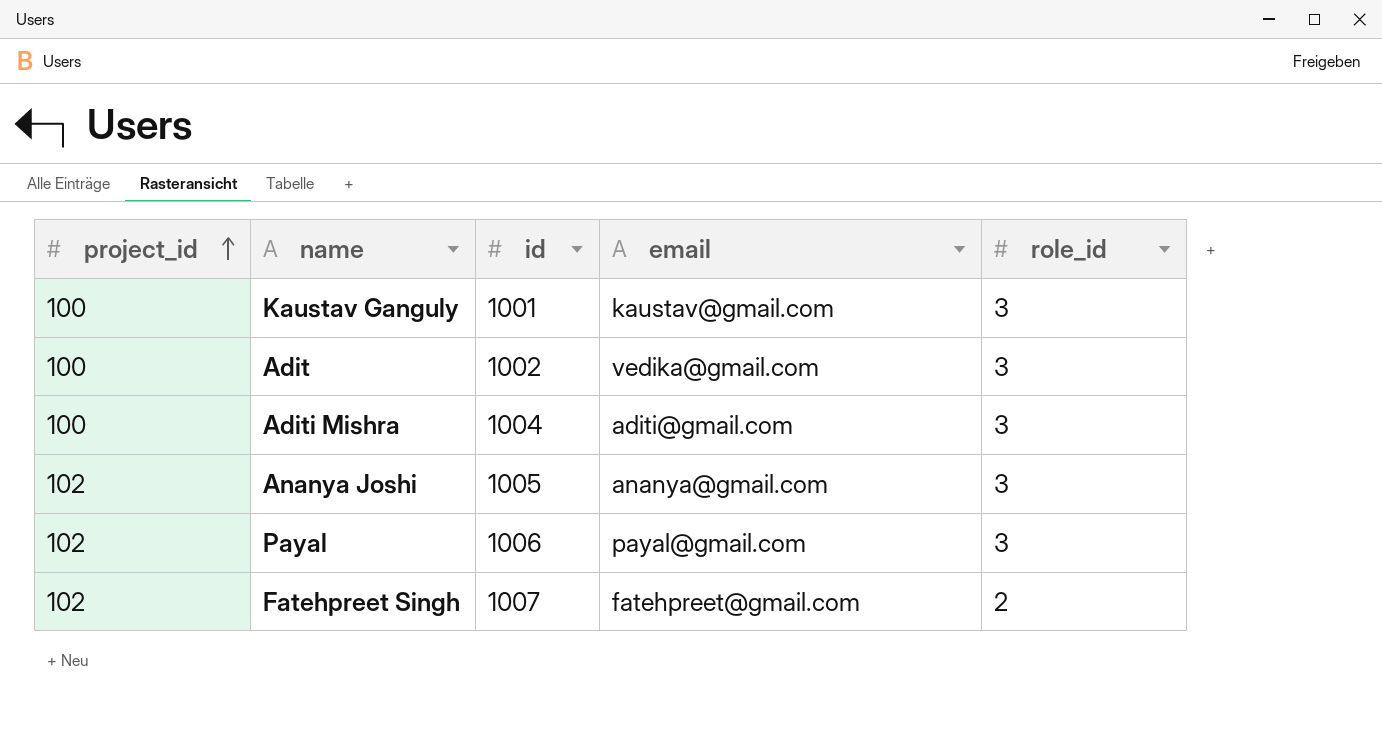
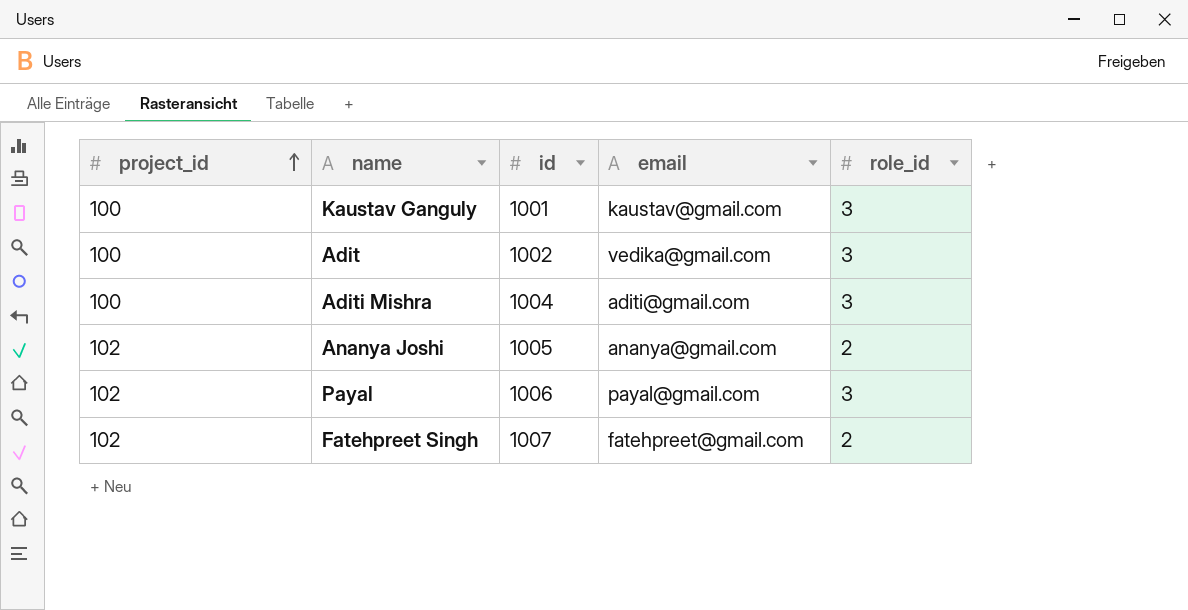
Ananya Joshi | role_id: 3 -> 2

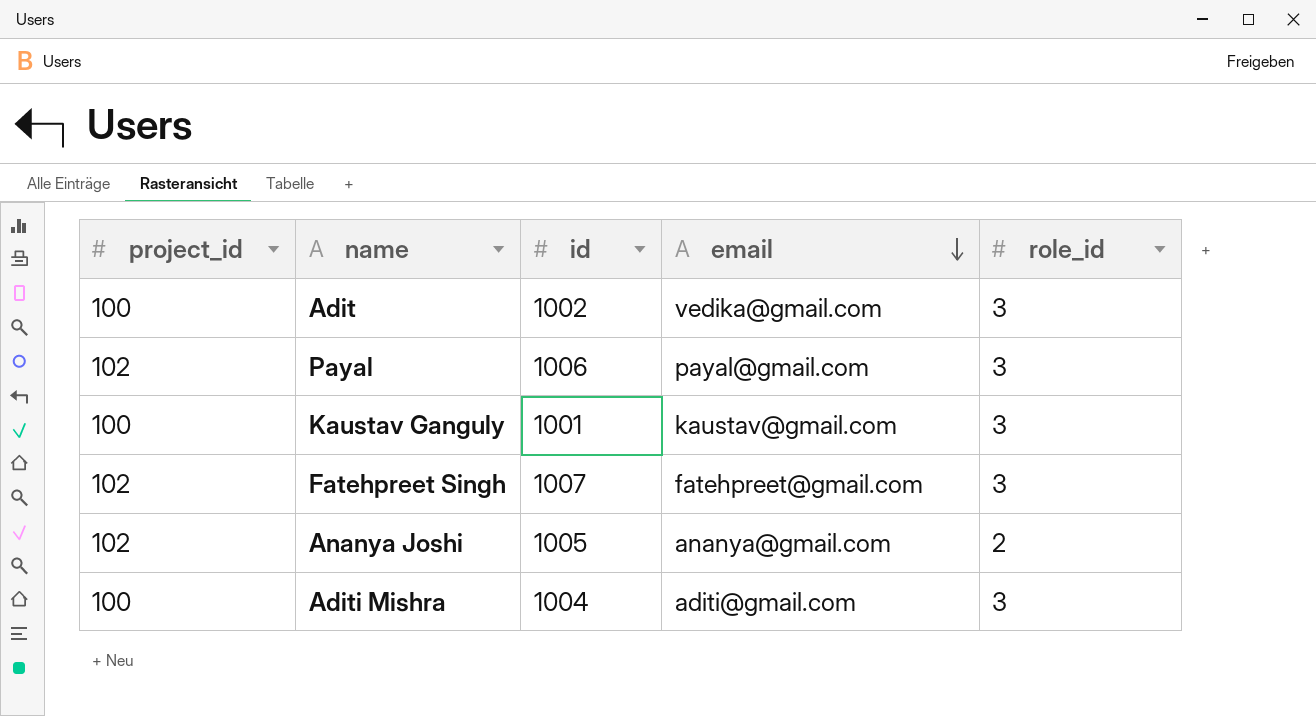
row order: project_id ascending -> email descending
Fatehpreet Singh | role_id: 2 -> 3

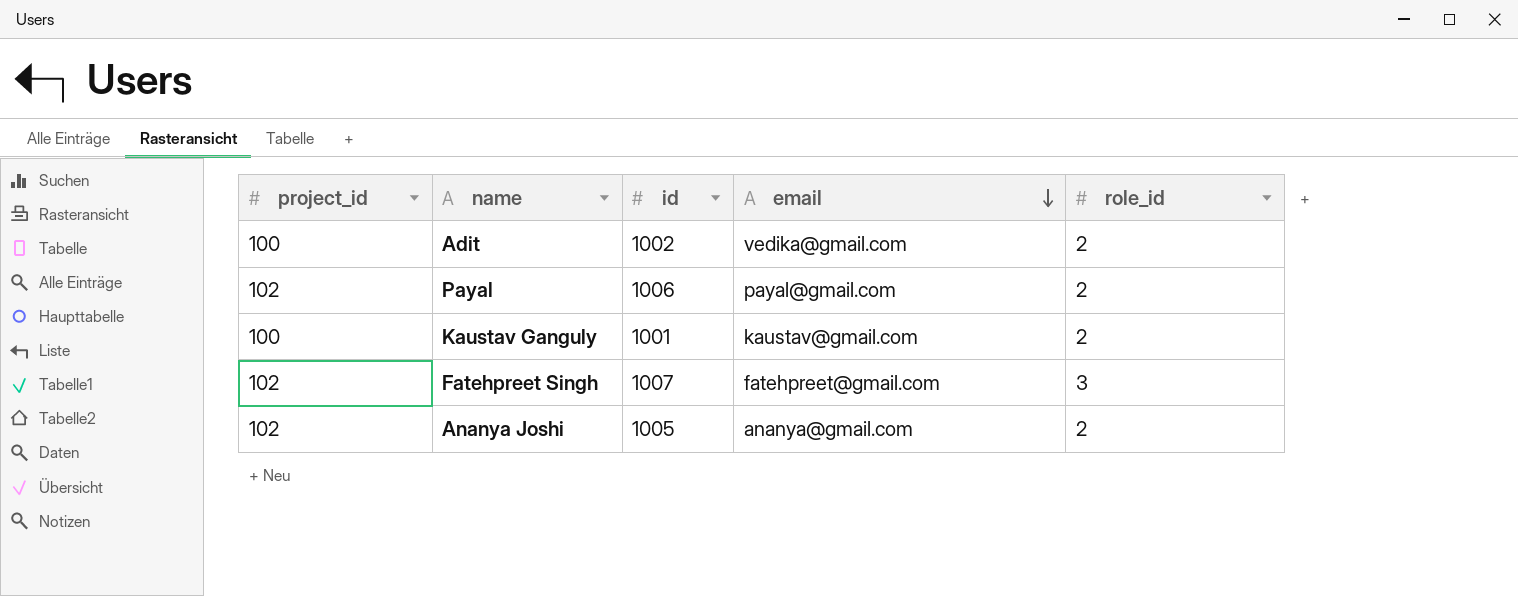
row Aditi Mishra: 100 | 1004 | aditi@gmail.com | 3 -> none
Adit | role_id: 3 -> 2
Payal | role_id: 3 -> 2
Kaustav Ganguly | role_id: 3 -> 2

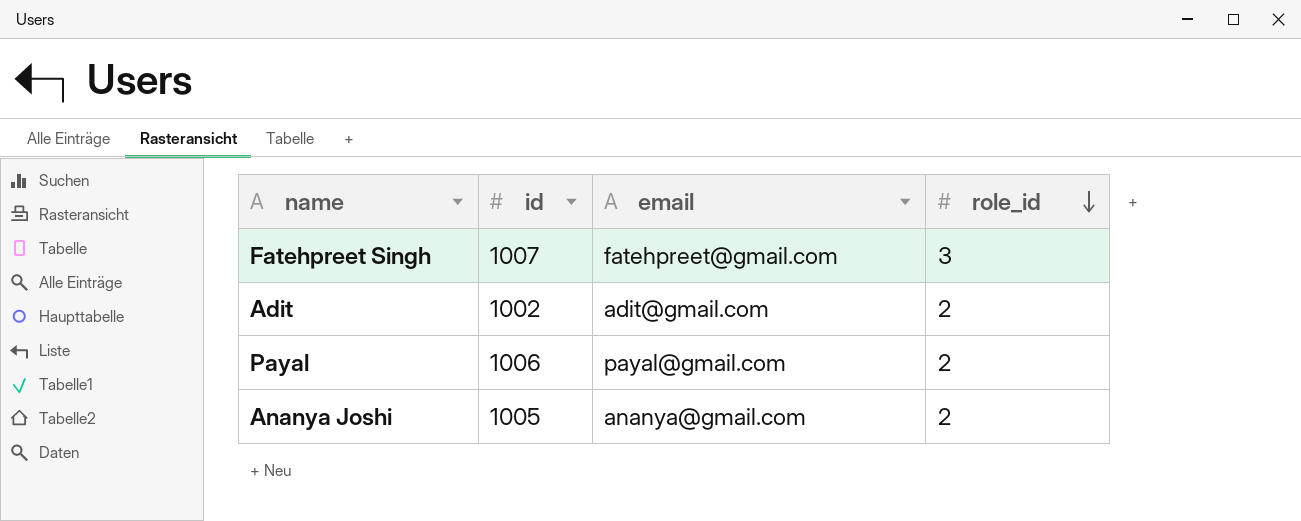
row order: email descending -> role_id descending
column project_id | position: 1 -> none
row Kaustav Ganguly: 100 | 1001 | kaustav@gmail.com | 2 -> none
Adit | email: vedika@gmail.com -> adit@gmail.com

